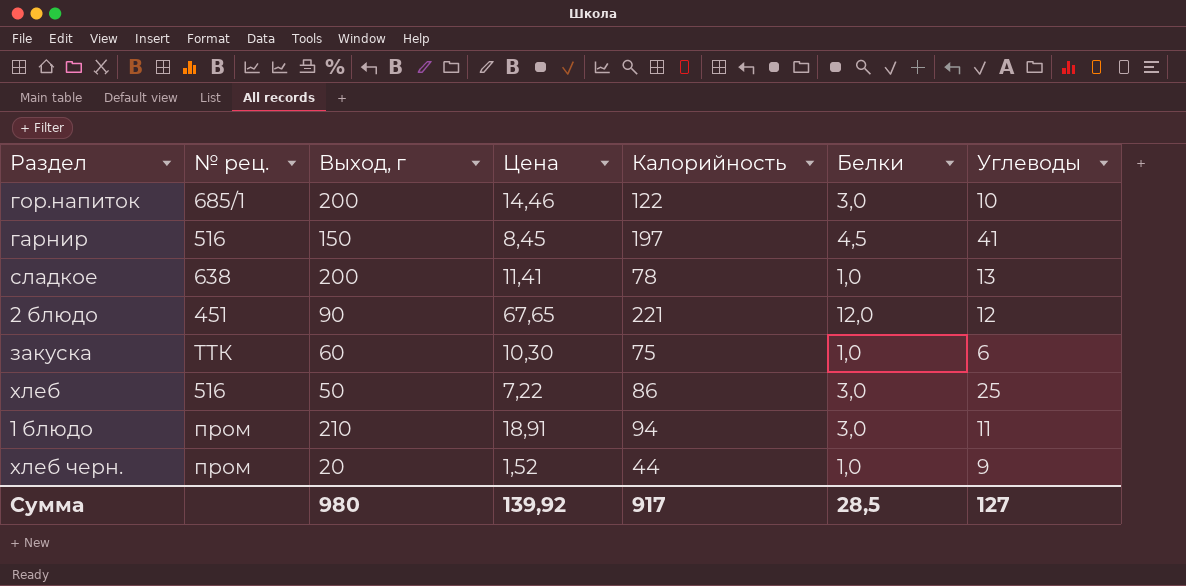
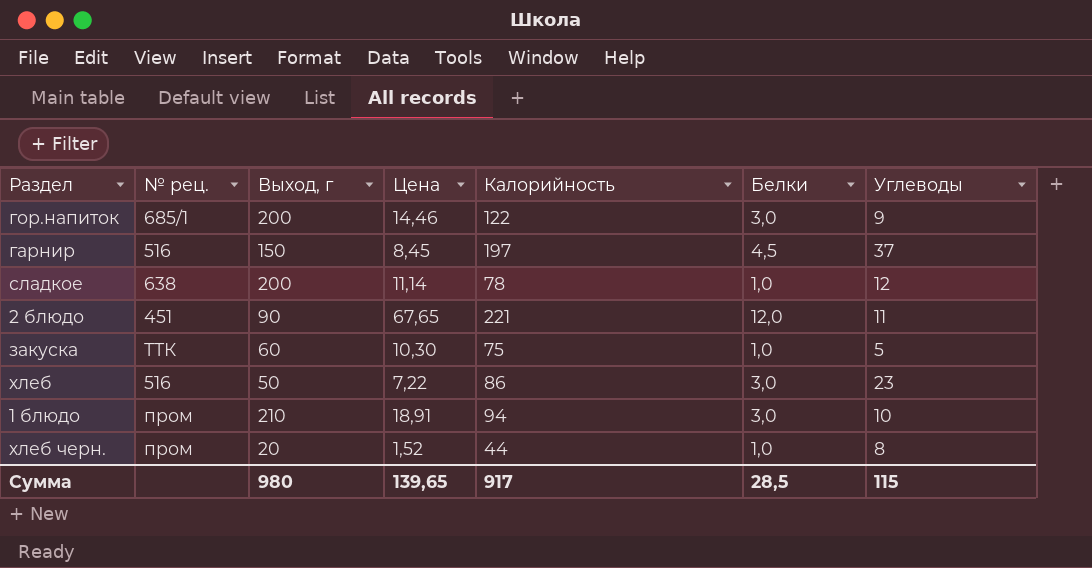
гор.напиток | Углеводы: 10 -> 9
гарнир | Углеводы: 41 -> 37
сладкое | Цена: 11,41 -> 11,14
сладкое | Углеводы: 13 -> 12
2 блюдо | Углеводы: 12 -> 11
закуска | Углеводы: 6 -> 5
хлеб | Углеводы: 25 -> 23
1 блюдо | Углеводы: 11 -> 10
хлеб черн. | Углеводы: 9 -> 8
Сумма | Цена: 139,92 -> 139,65
Сумма | Углеводы: 127 -> 115

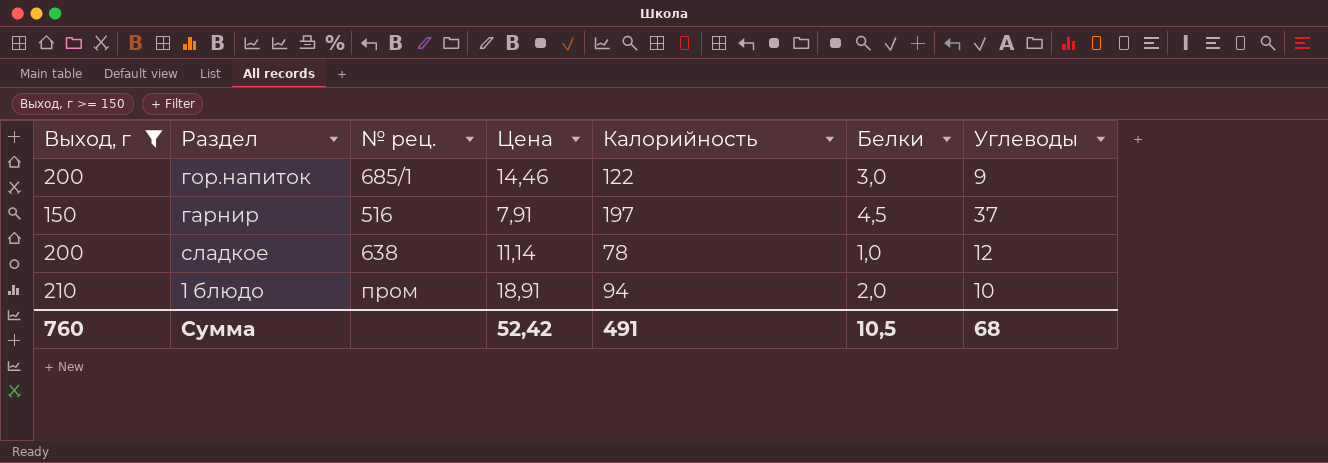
filter: none -> Выход, г >= 150
column Выход, г | position: 3 -> 1
гарнир | Цена: 8,45 -> 7,91
1 блюдо | Белки: 3,0 -> 2,0
Сумма | Выход, г: 980 -> 760
Сумма | Цена: 139,65 -> 52,42
Сумма | Калорийность: 917 -> 491
Сумма | Белки: 28,5 -> 10,5
Сумма | Углеводы: 115 -> 68

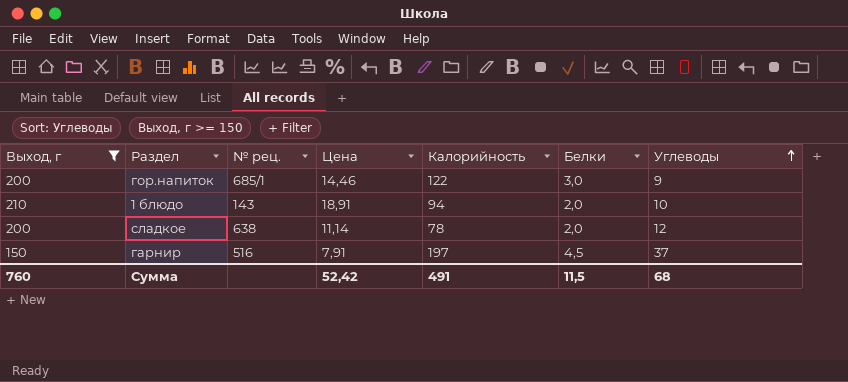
row order: none -> Углеводы ascending
1 блюдо | № рец.: пром -> 143
сладкое | Белки: 1,0 -> 2,0
Сумма | Белки: 10,5 -> 11,5

